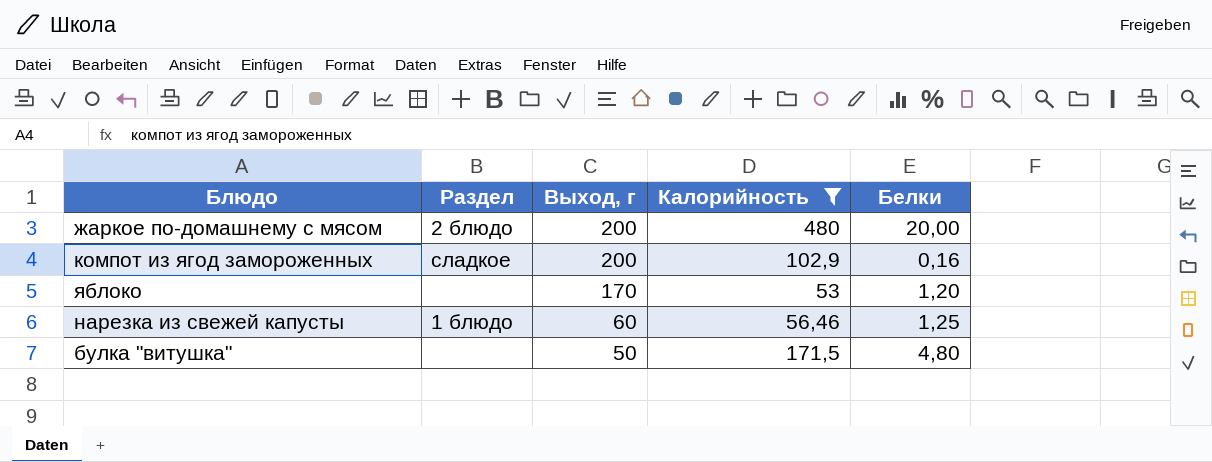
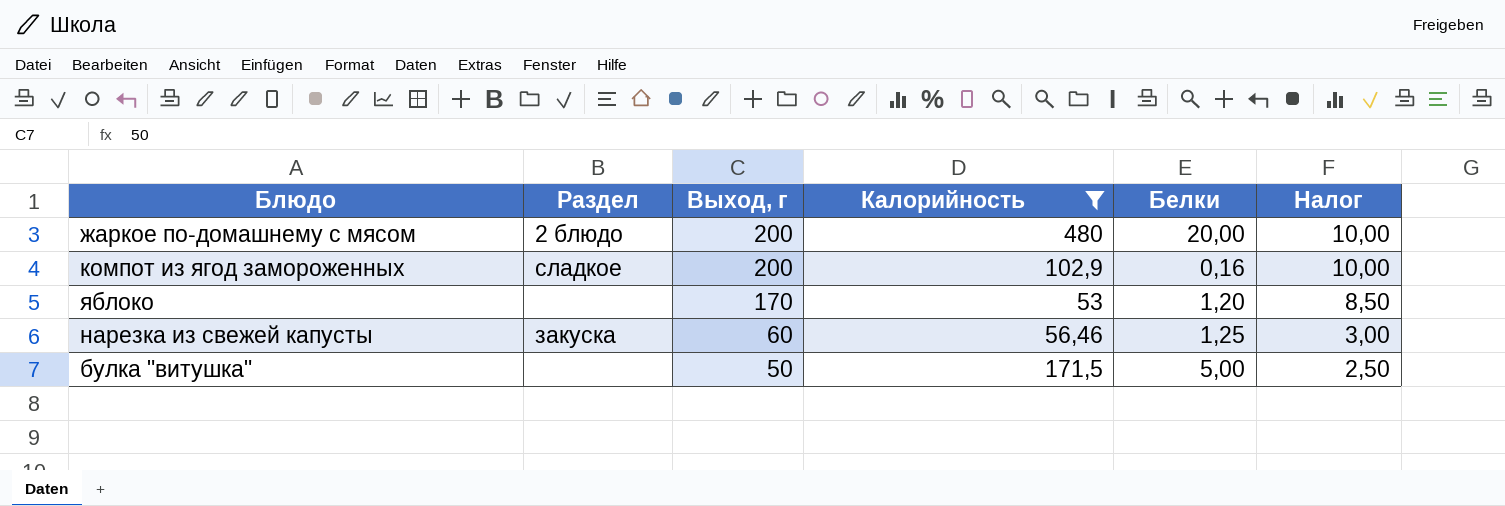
column Налог | formula: none -> [Выход, г] * 0,05
нарезка из свежей капусты | Раздел: 1 блюдо -> закуска
булка "витушка" | Белки: 4,80 -> 5,00

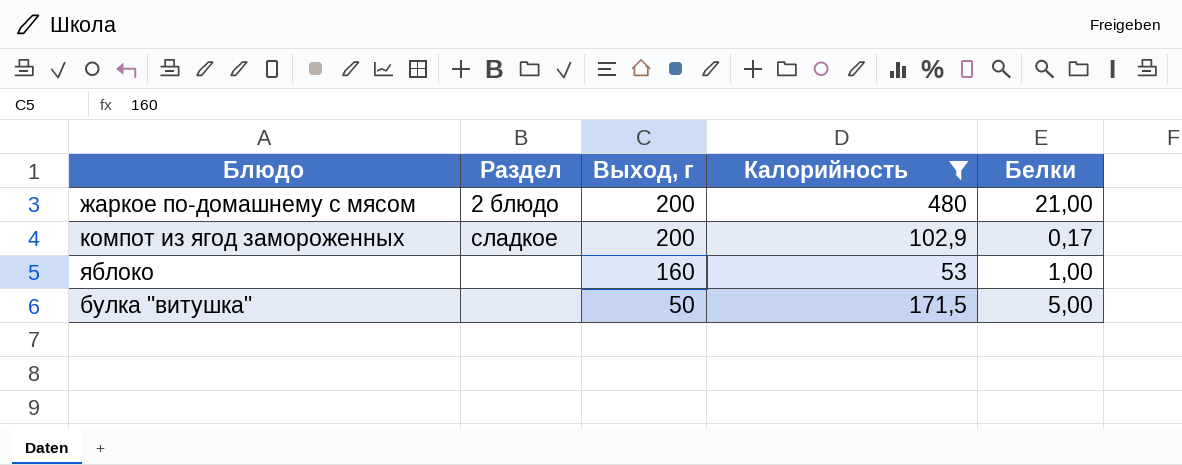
column Налог | formula: [Выход, г] * 0,05 -> none
row нарезка из свежей капусты: закуска | 60 | 56,46 | 1,25 | 3,00 -> none
жаркое по-домашнему с мясом | Белки: 20,00 -> 21,00
компот из ягод замороженных | Белки: 0,16 -> 0,17
яблоко | Выход, г: 170 -> 160
яблоко | Белки: 1,20 -> 1,00

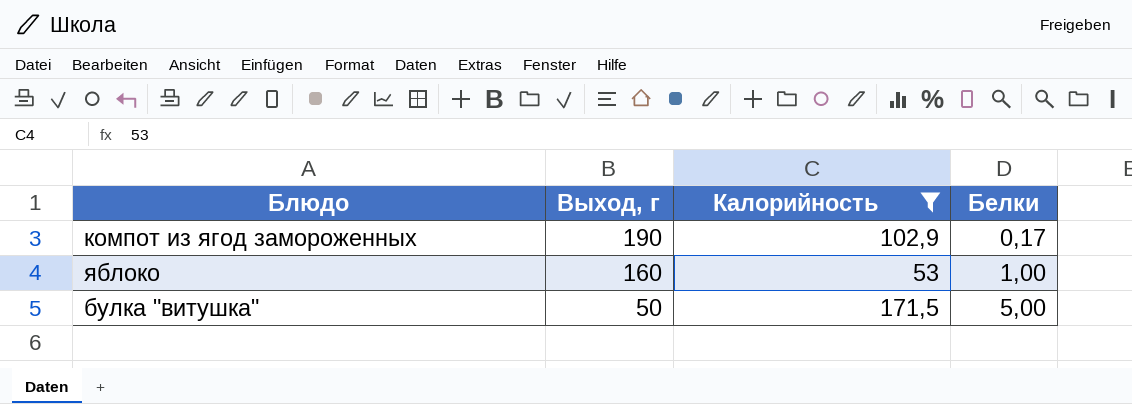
column Раздел | position: 2 -> none
row жаркое по-домашнему с мясом: 2 блюдо | 200 | 480 | 21,00 -> none
компот из ягод замороженных | Выход, г: 200 -> 190

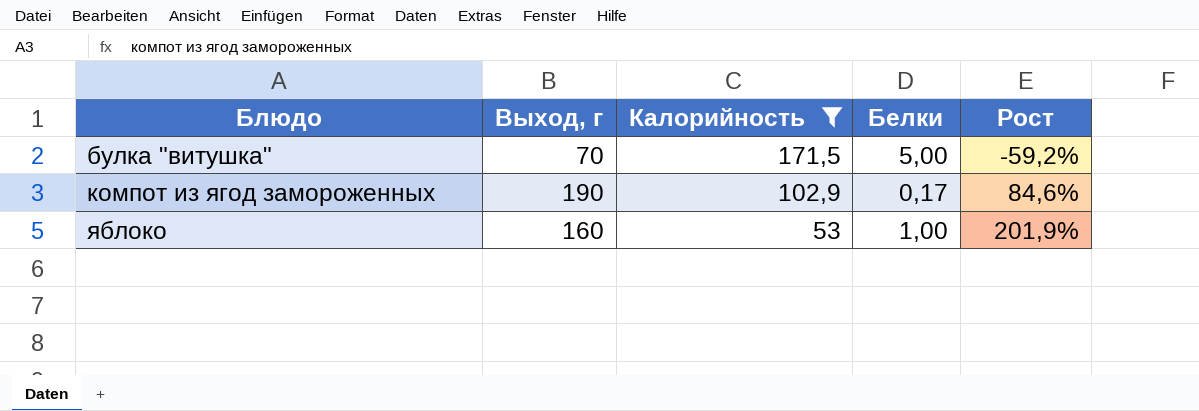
row order: Выход, г descending -> Блюдо ascending
column Рост | formula: none -> ([Выход, г] - [Калорийность]) / [Калорийность]
булка "витушка" | Выход, г: 50 -> 70

